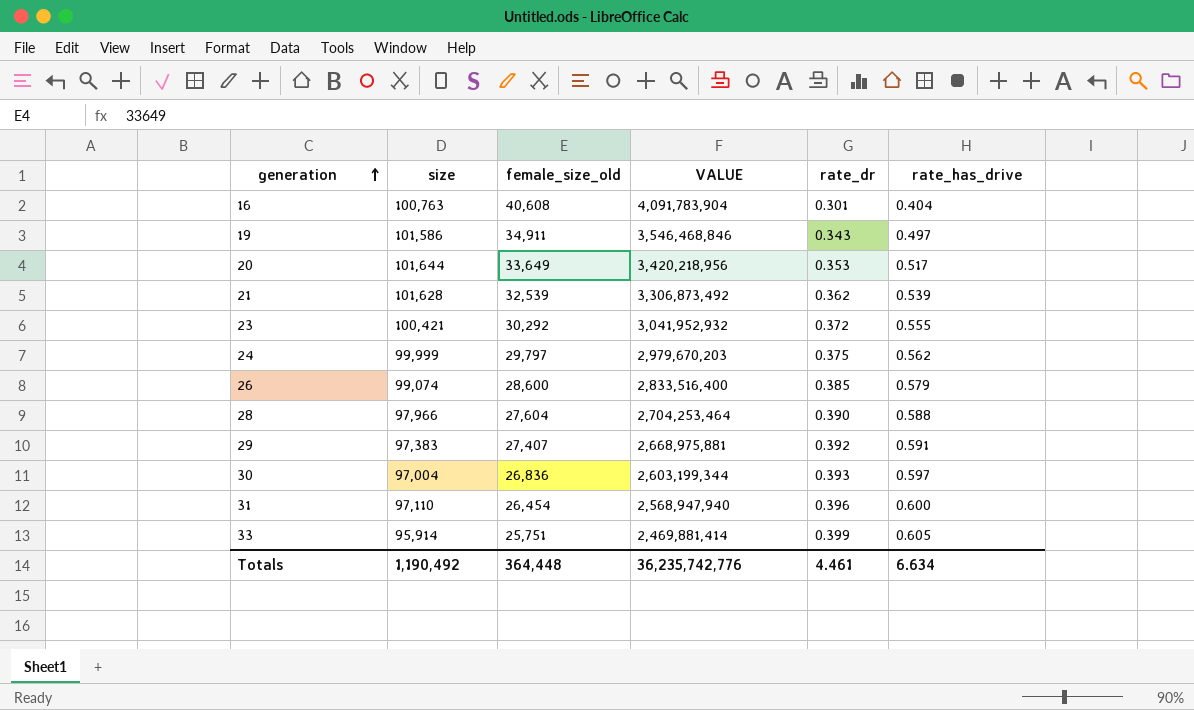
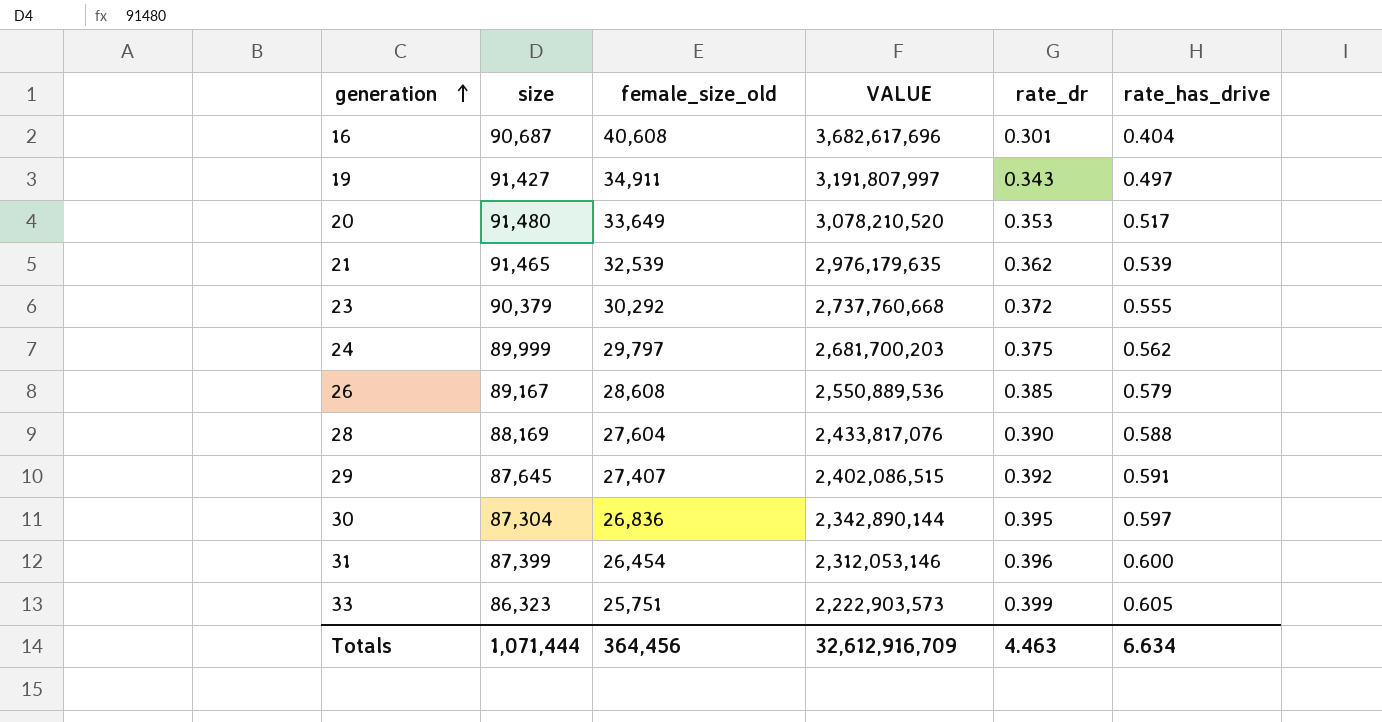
16 | size: 100,763 -> 90,687
16 | VALUE: 4,091,783,904 -> 3,682,617,696
19 | size: 101,586 -> 91,427
19 | VALUE: 3,546,468,846 -> 3,191,807,997
20 | size: 101,644 -> 91,480
20 | VALUE: 3,420,218,956 -> 3,078,210,520
21 | size: 101,628 -> 91,465
21 | VALUE: 3,306,873,492 -> 2,976,179,635
23 | size: 100,421 -> 90,379
23 | VALUE: 3,041,952,932 -> 2,737,760,668
24 | size: 99,999 -> 89,999
24 | VALUE: 2,979,670,203 -> 2,681,700,203
26 | size: 99,074 -> 89,167
26 | female_size_old: 28,600 -> 28,608
26 | VALUE: 2,833,516,400 -> 2,550,889,536
28 | size: 97,966 -> 88,169
28 | VALUE: 2,704,253,464 -> 2,433,817,076
29 | size: 97,383 -> 87,645
29 | VALUE: 2,668,975,881 -> 2,402,086,515
30 | size: 97,004 -> 87,304
30 | VALUE: 2,603,199,344 -> 2,342,890,144
30 | rate_dr: 0.393 -> 0.395
31 | size: 97,110 -> 87,399
31 | VALUE: 2,568,947,940 -> 2,312,053,146
33 | size: 95,914 -> 86,323
33 | VALUE: 2,469,881,414 -> 2,222,903,573
Totals | size: 1,190,492 -> 1,071,444
Totals | female_size_old: 364,448 -> 364,456
Totals | VALUE: 36,235,742,776 -> 32,612,916,709
Totals | rate_dr: 4.461 -> 4.463

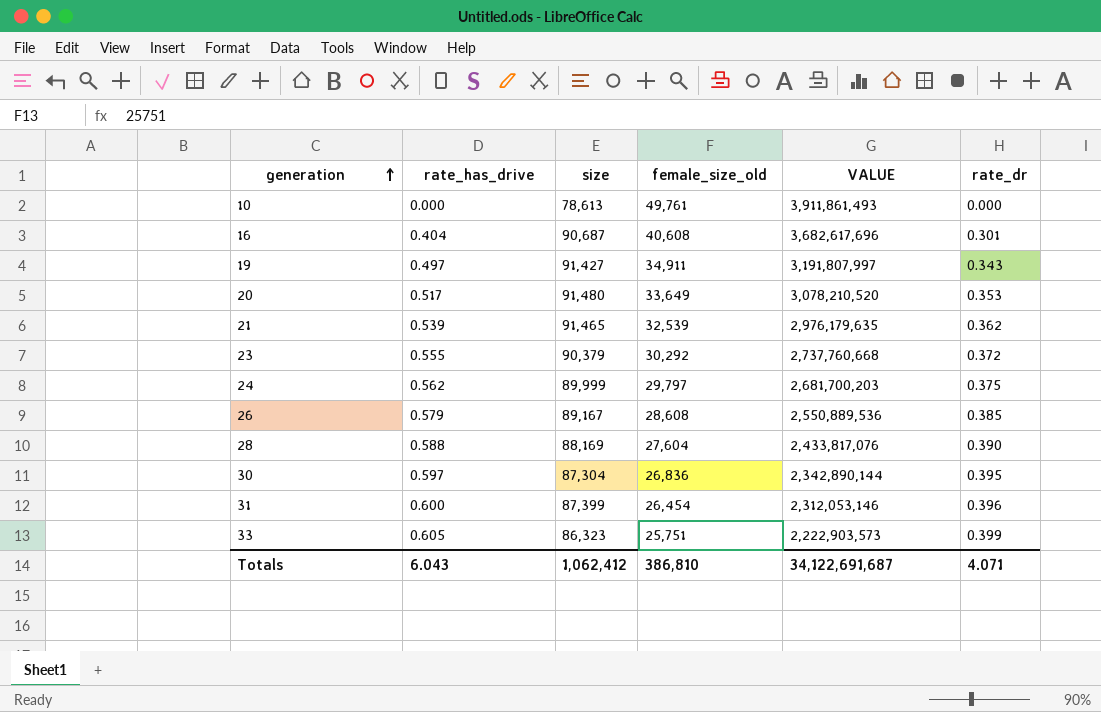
column rate_has_drive | position: 6 -> 2
row 29: 87,645 | 27,407 | 2,402,086,515 | 0.392 | 0.591 -> none
row 10: none -> 0.000 | 78,613 | 49,761 | 3,911,861,493 | 0.000
Totals | rate_has_drive: 6.634 -> 6.043
Totals | size: 1,071,444 -> 1,062,412
Totals | female_size_old: 364,456 -> 386,810
Totals | VALUE: 32,612,916,709 -> 34,122,691,687
Totals | rate_dr: 4.463 -> 4.071

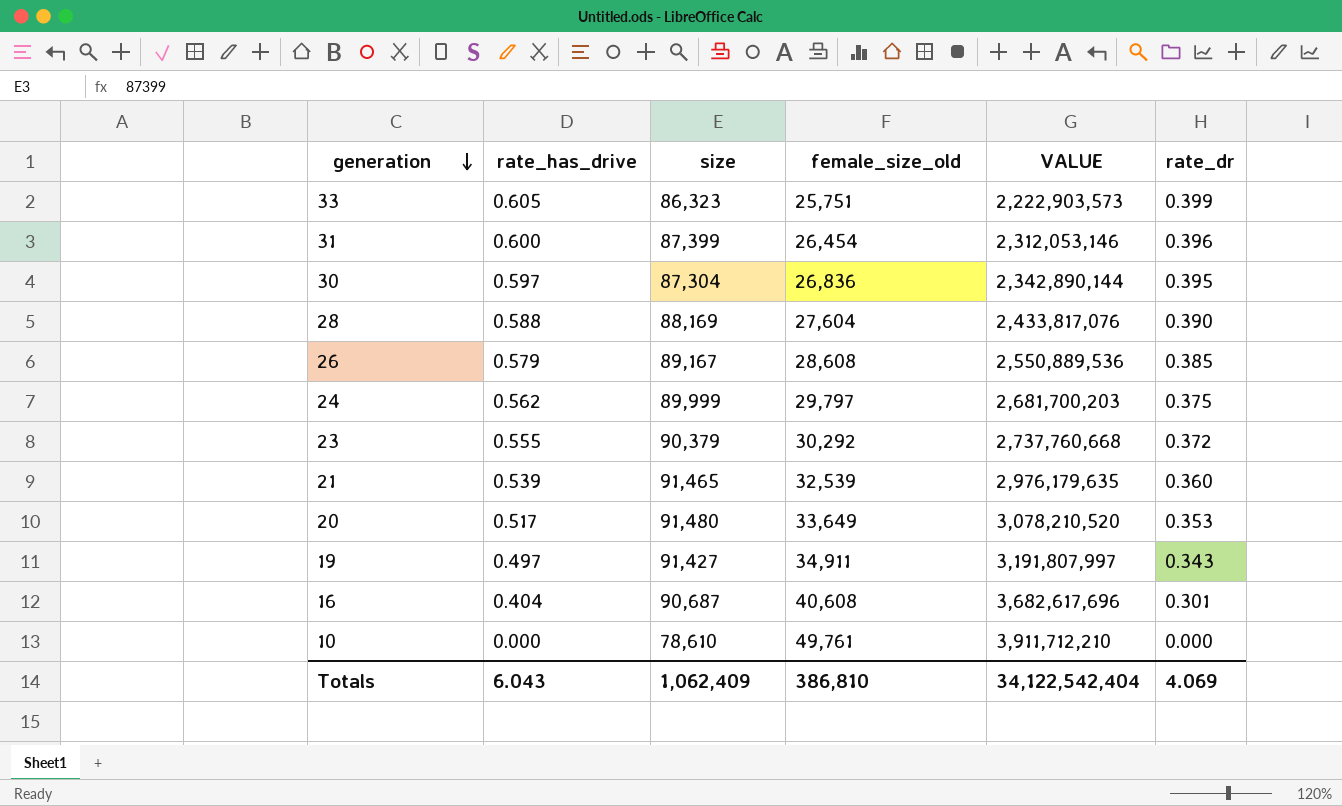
row order: generation ascending -> generation descending
21 | rate_dr: 0.362 -> 0.360
10 | size: 78,613 -> 78,610
10 | VALUE: 3,911,861,493 -> 3,911,712,210
Totals | size: 1,062,412 -> 1,062,409
Totals | VALUE: 34,122,691,687 -> 34,122,542,404
Totals | rate_dr: 4.071 -> 4.069

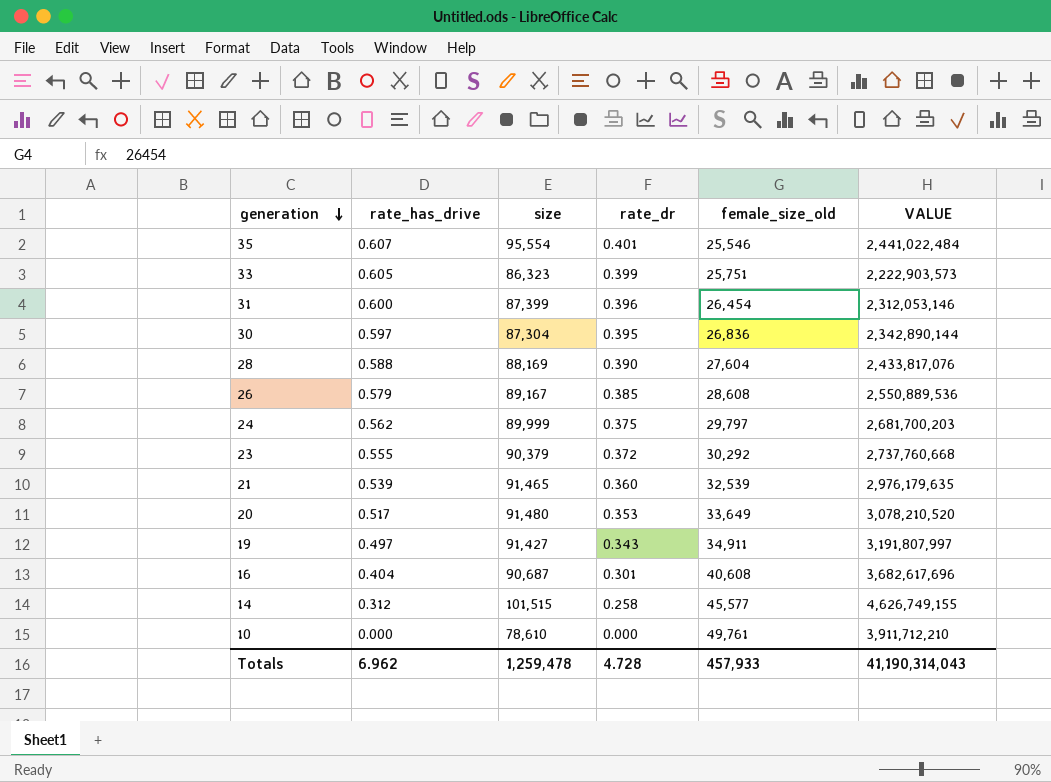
column rate_dr | position: 6 -> 4
row 35: none -> 0.607 | 95,554 | 0.401 | 25,546 | 2,441,022,484
row 14: none -> 0.312 | 101,515 | 0.258 | 45,577 | 4,626,749,155
Totals | rate_has_drive: 6.043 -> 6.962
Totals | size: 1,062,409 -> 1,259,478
Totals | rate_dr: 4.069 -> 4.728
Totals | female_size_old: 386,810 -> 457,933
Totals | VALUE: 34,122,542,404 -> 41,190,314,043

